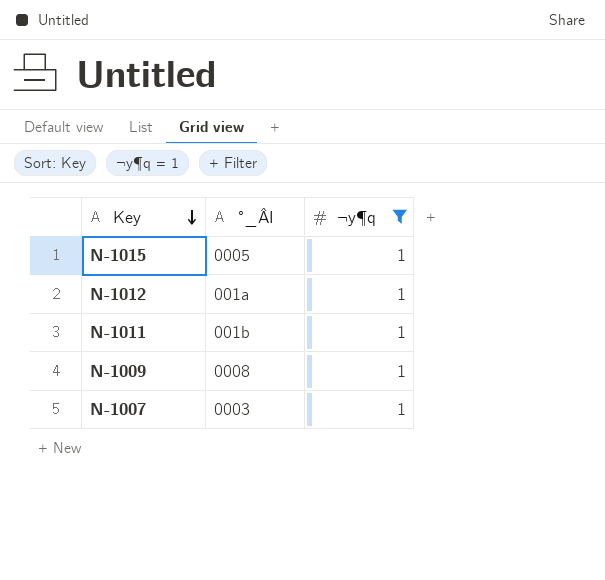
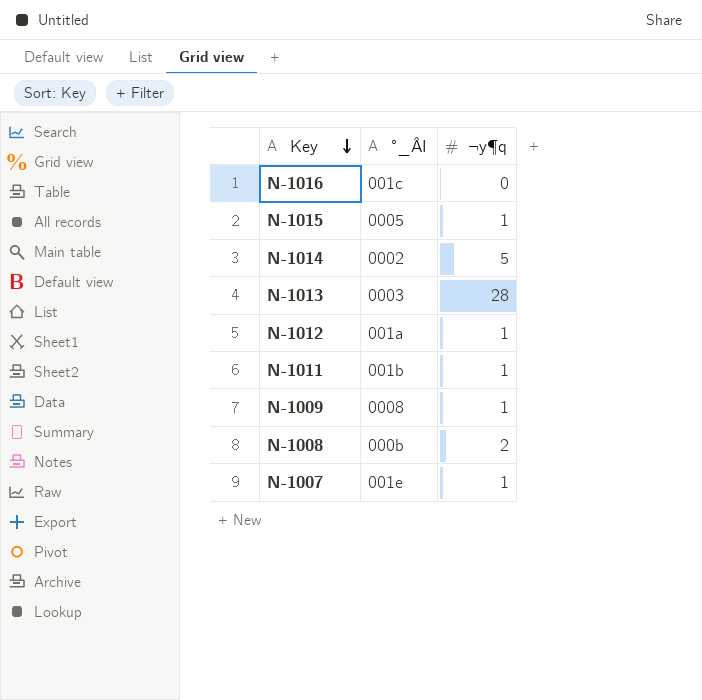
filter: ¬y¶q = 1 -> none
N-1007 | °_ÂI: 0003 -> 001e

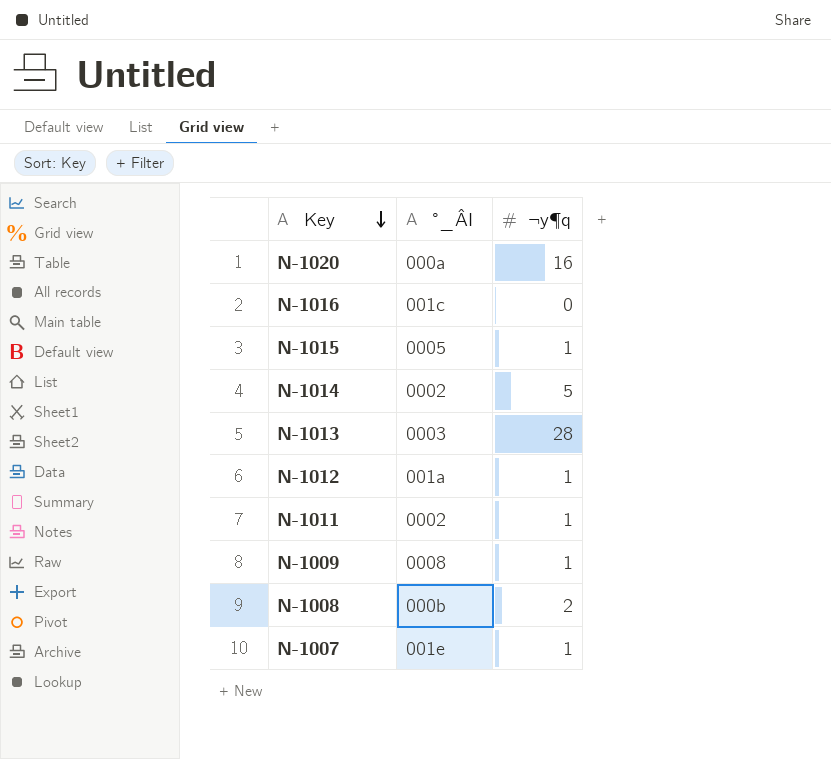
row N-1020: none -> 000a | 16
N-1011 | °_ÂI: 001b -> 0002

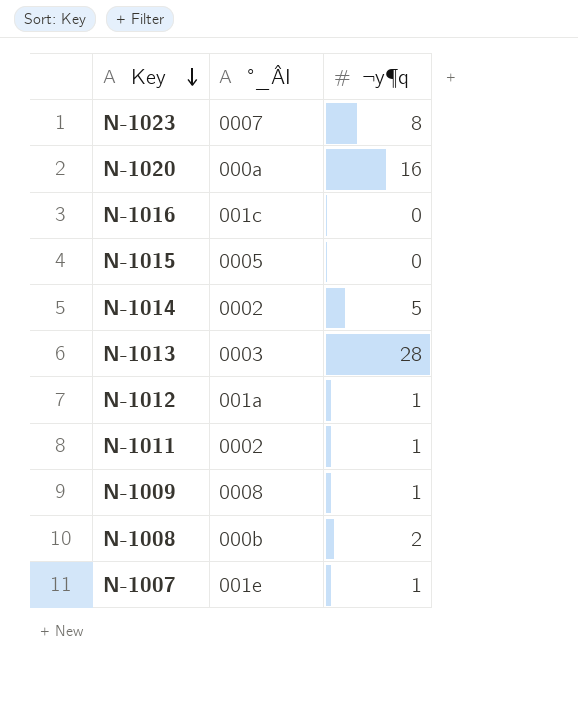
row N-1023: none -> 0007 | 8
N-1015 | ¬y¶q: 1 -> 0

